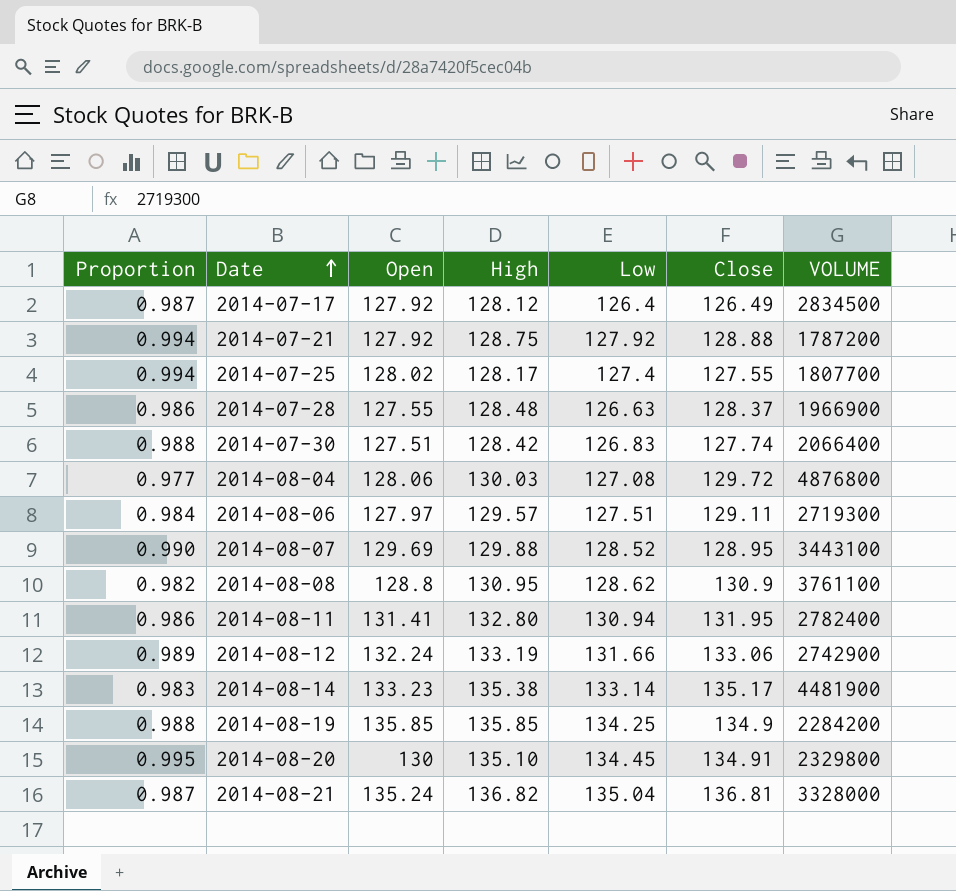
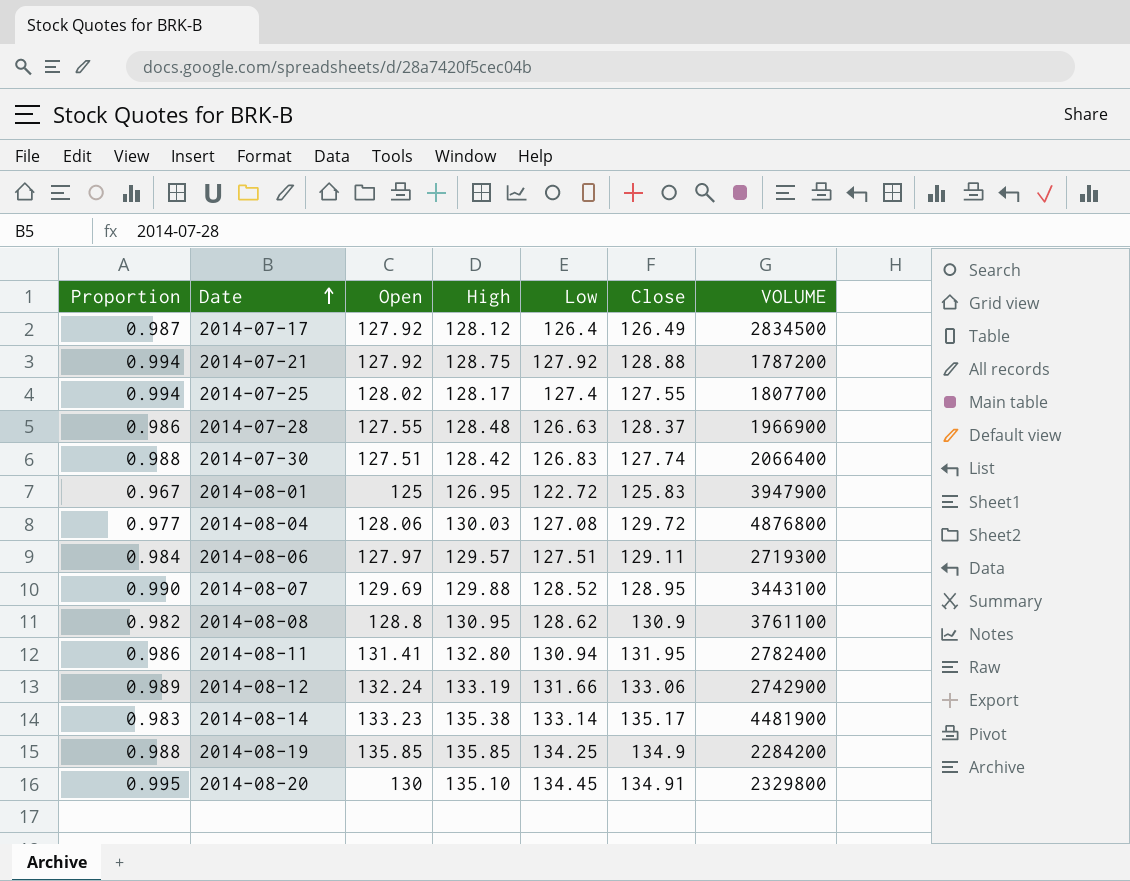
row 2014-08-21: 0.987 | 135.24 | 136.82 | 135.04 | 136.81 | 3328000 -> none
row 2014-08-01: none -> 0.967 | 125 | 126.95 | 122.72 | 125.83 | 3947900

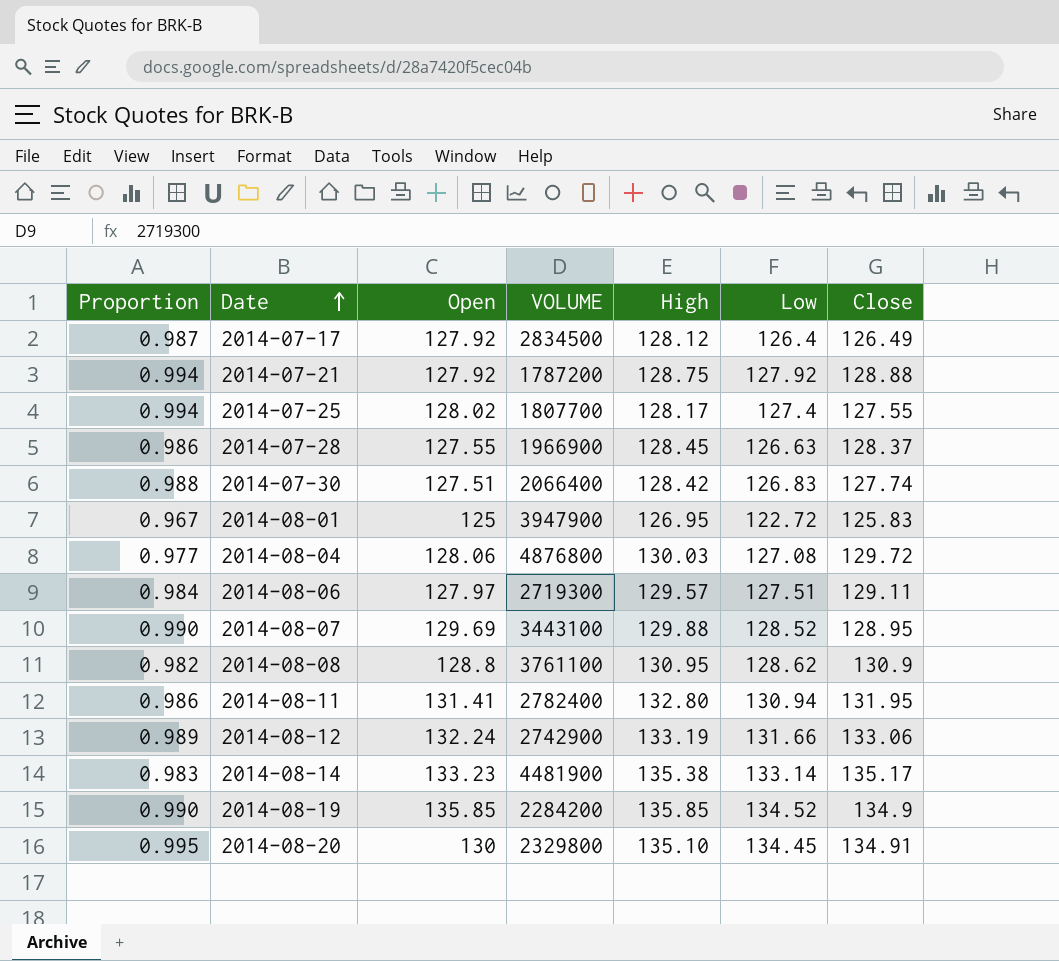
column VOLUME | position: 7 -> 4
2014-07-28 | High: 128.48 -> 128.45
2014-08-19 | Proportion: 0.988 -> 0.990
2014-08-19 | Low: 134.25 -> 134.52

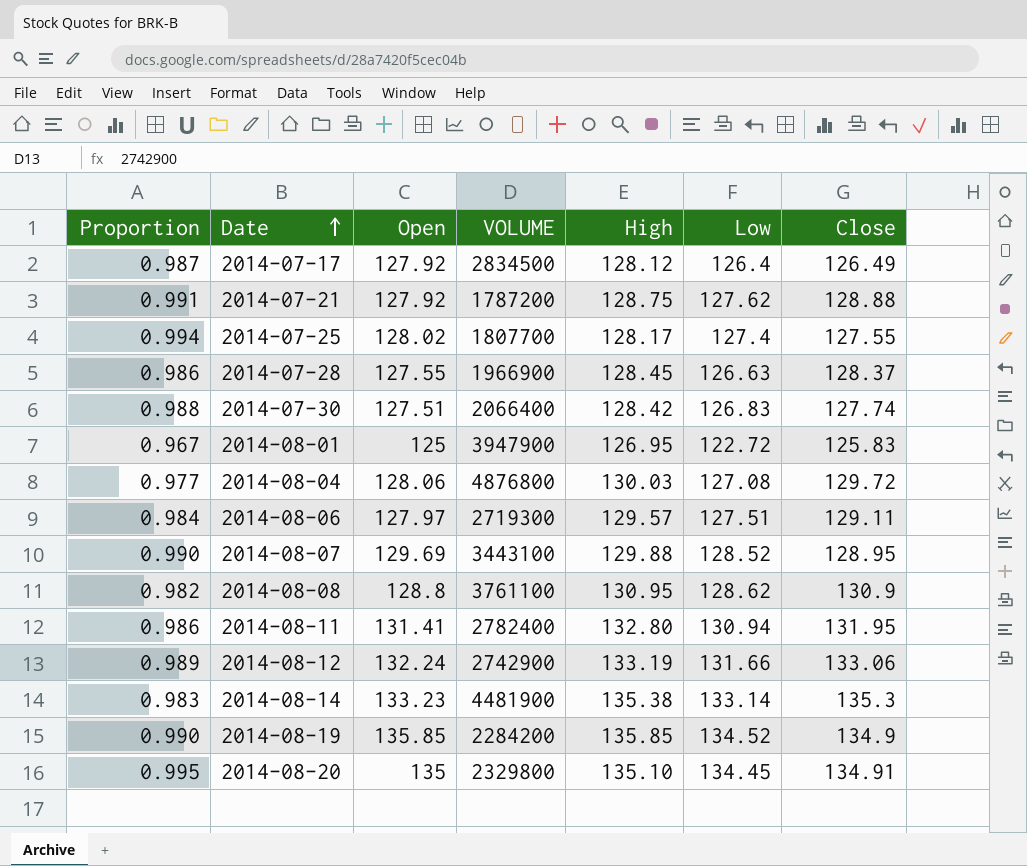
2014-07-21 | Proportion: 0.994 -> 0.991
2014-07-21 | Low: 127.92 -> 127.62
2014-08-14 | Close: 135.17 -> 135.3
2014-08-20 | Open: 130 -> 135

